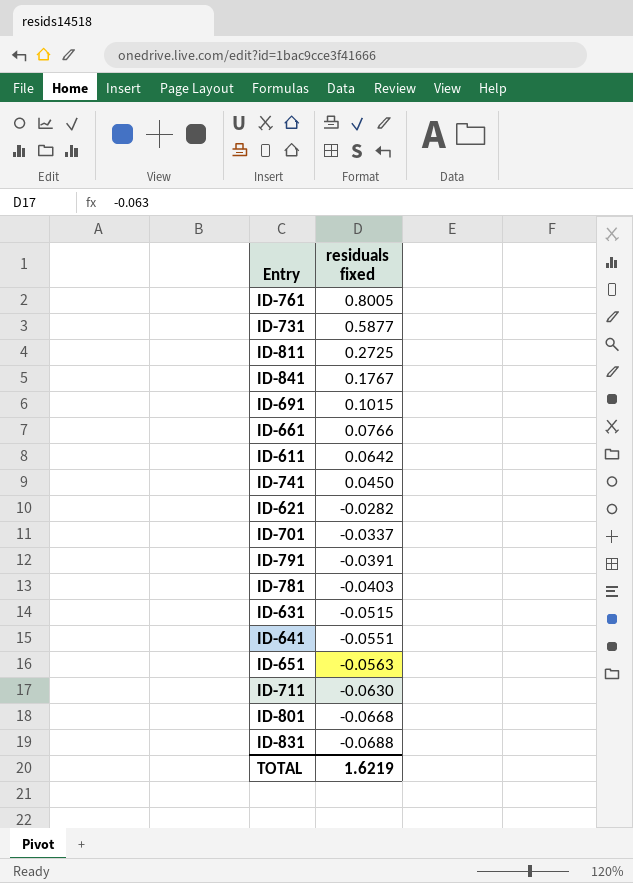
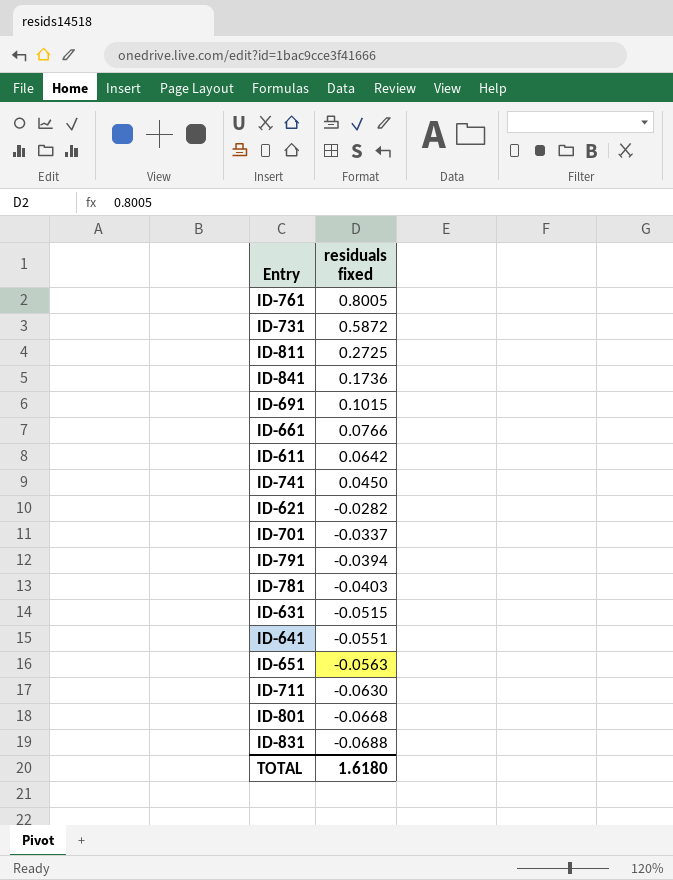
ID-731 | residuals fixed: 0.5877 -> 0.5872
ID-841 | residuals fixed: 0.1767 -> 0.1736
ID-791 | residuals fixed: -0.0391 -> -0.0394
TOTAL | residuals fixed: 1.6219 -> 1.6180

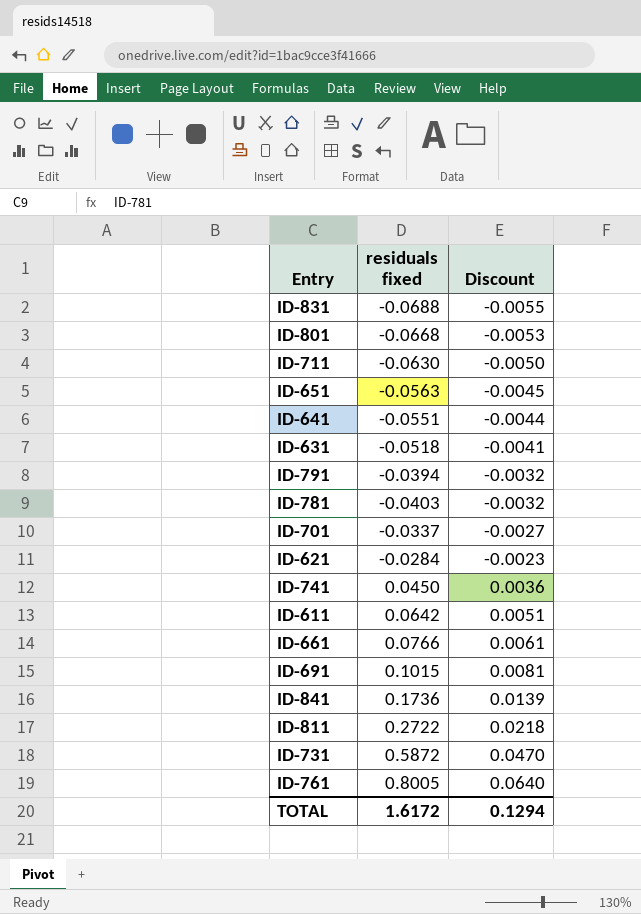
row order: residuals fixed descending -> Discount ascending
column Discount | formula: none -> [residuals fixed] * 0.08
ID-631 | residuals fixed: -0.0515 -> -0.0518
ID-621 | residuals fixed: -0.0282 -> -0.0284
ID-811 | residuals fixed: 0.2725 -> 0.2722
TOTAL | residuals fixed: 1.6180 -> 1.6172

